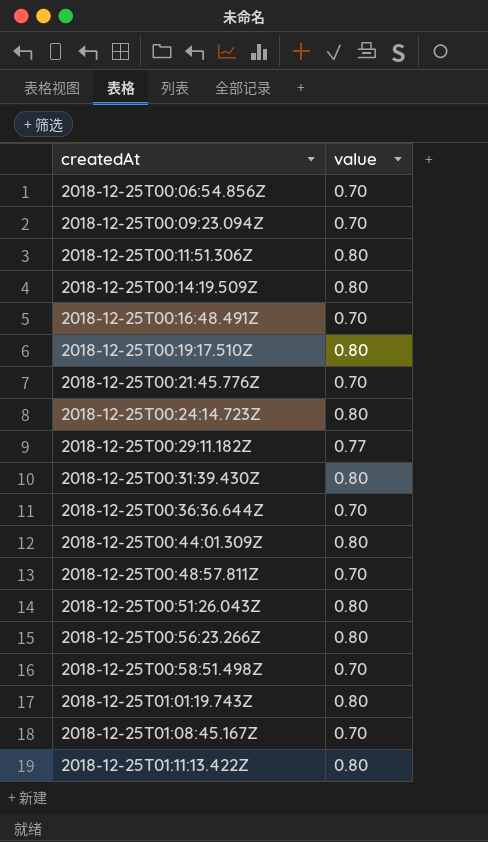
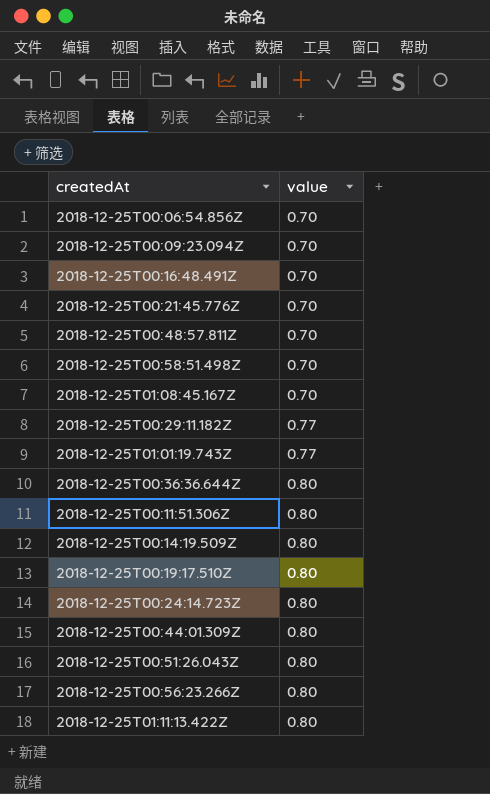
row order: createdAt ascending -> value ascending
row 2018-12-25T00:31:39.430Z: 0.80 -> none
2018-12-25T01:01:19.743Z | value: 0.80 -> 0.77
2018-12-25T00:36:36.644Z | value: 0.70 -> 0.80

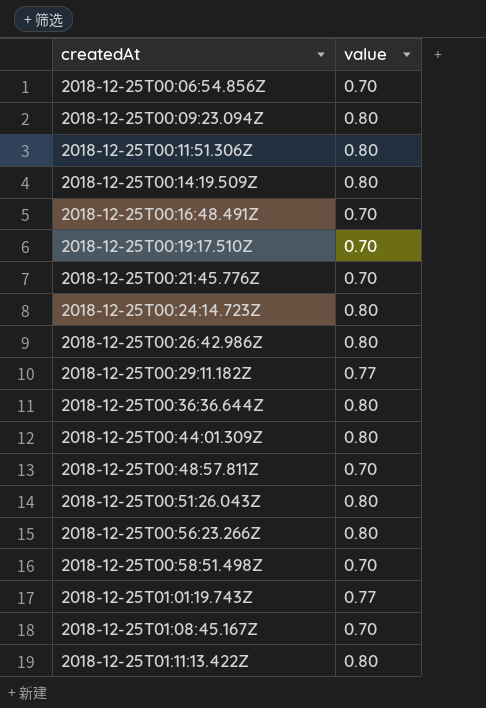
row order: value ascending -> createdAt ascending
2018-12-25T00:09:23.094Z | value: 0.70 -> 0.80
2018-12-25T00:19:17.510Z | value: 0.80 -> 0.70
row 2018-12-25T00:26:42.986Z: none -> 0.80

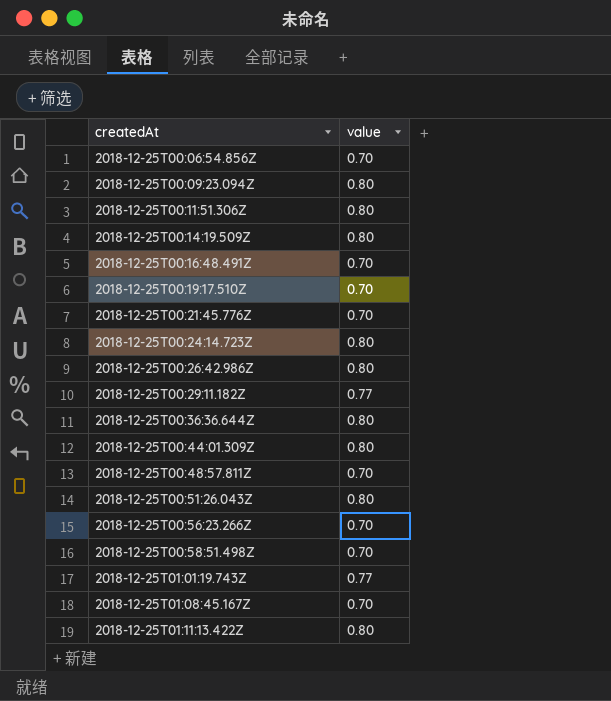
2018-12-25T00:56:23.266Z | value: 0.80 -> 0.70

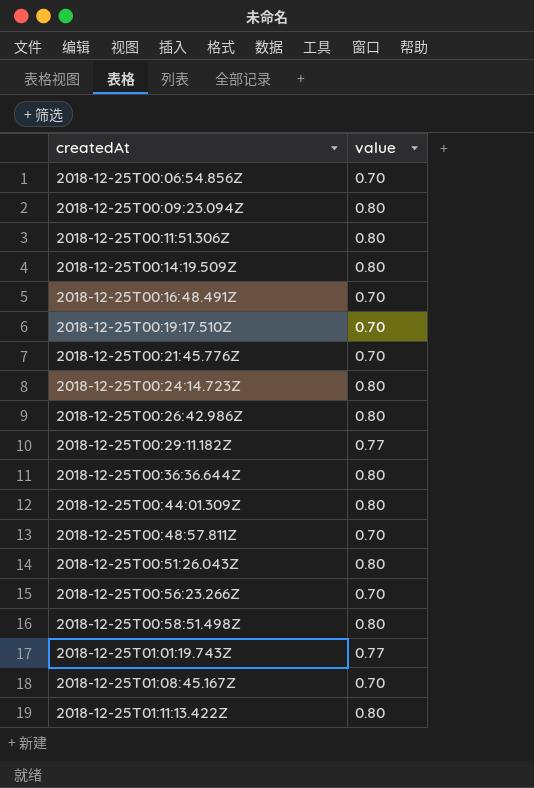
2018-12-25T00:58:51.498Z | value: 0.70 -> 0.80

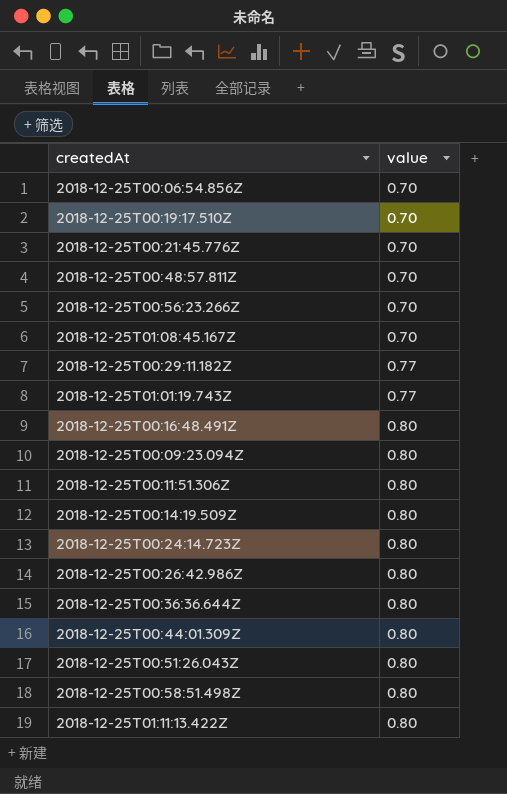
row order: createdAt ascending -> value ascending
2018-12-25T00:16:48.491Z | value: 0.70 -> 0.80

